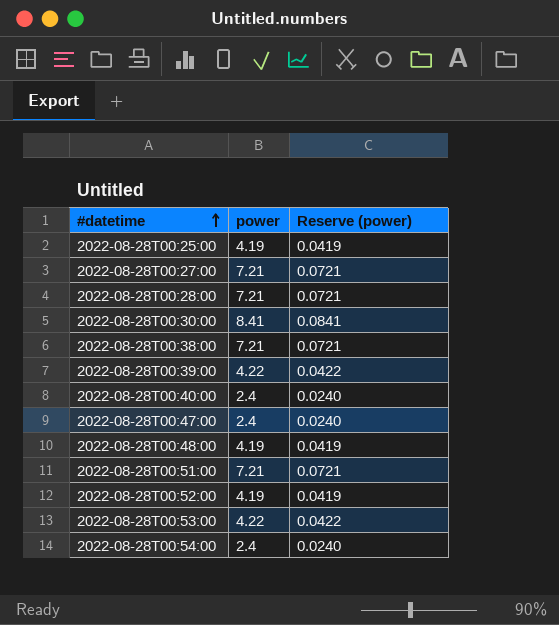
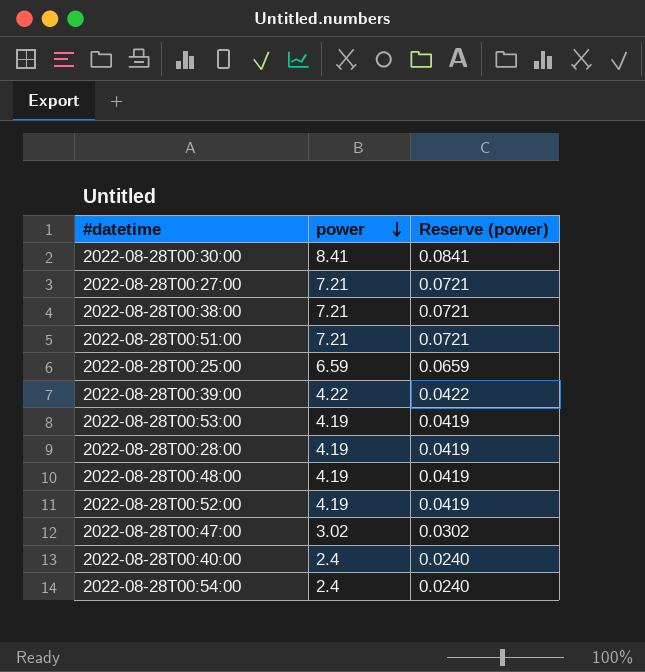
row order: #datetime ascending -> power descending
2022-08-28T00:25:00 | power: 4.19 -> 6.59
2022-08-28T00:25:00 | Reserve (power): 0.0419 -> 0.0659
2022-08-28T00:53:00 | power: 4.22 -> 4.19
2022-08-28T00:53:00 | Reserve (power): 0.0422 -> 0.0419
2022-08-28T00:28:00 | power: 7.21 -> 4.19
2022-08-28T00:28:00 | Reserve (power): 0.0721 -> 0.0419
2022-08-28T00:47:00 | power: 2.4 -> 3.02
2022-08-28T00:47:00 | Reserve (power): 0.0240 -> 0.0302

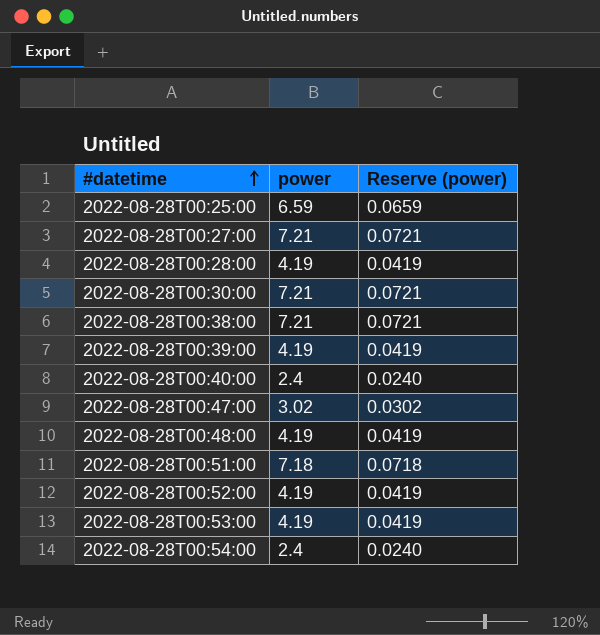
row order: power descending -> #datetime ascending
2022-08-28T00:30:00 | power: 8.41 -> 7.21
2022-08-28T00:30:00 | Reserve (power): 0.0841 -> 0.0721
2022-08-28T00:39:00 | power: 4.22 -> 4.19
2022-08-28T00:39:00 | Reserve (power): 0.0422 -> 0.0419
2022-08-28T00:51:00 | power: 7.21 -> 7.18
2022-08-28T00:51:00 | Reserve (power): 0.0721 -> 0.0718

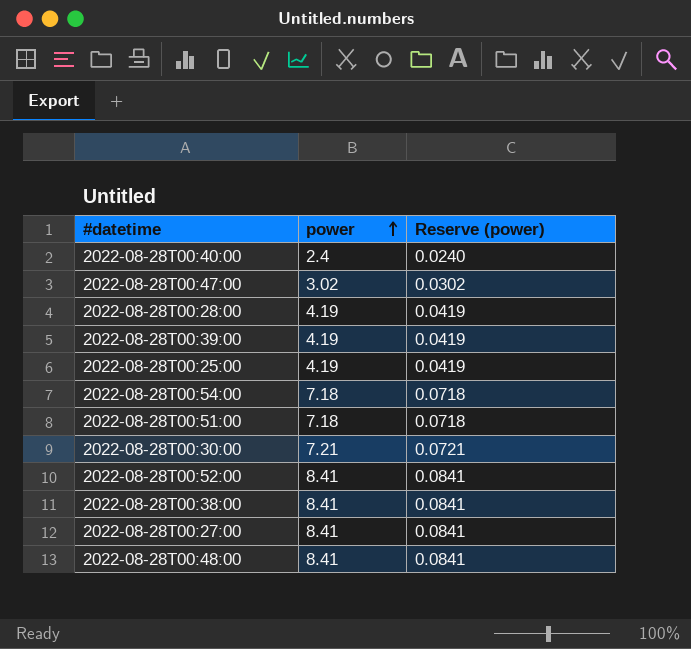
row order: #datetime ascending -> power ascending
row 2022-08-28T00:53:00: 4.19 | 0.0419 -> none
2022-08-28T00:25:00 | power: 6.59 -> 4.19
2022-08-28T00:25:00 | Reserve (power): 0.0659 -> 0.0419
2022-08-28T00:54:00 | power: 2.4 -> 7.18
2022-08-28T00:54:00 | Reserve (power): 0.0240 -> 0.0718
2022-08-28T00:52:00 | power: 4.19 -> 8.41
2022-08-28T00:52:00 | Reserve (power): 0.0419 -> 0.0841
2022-08-28T00:38:00 | power: 7.21 -> 8.41
2022-08-28T00:38:00 | Reserve (power): 0.0721 -> 0.0841
2022-08-28T00:27:00 | power: 7.21 -> 8.41
2022-08-28T00:27:00 | Reserve (power): 0.0721 -> 0.0841
2022-08-28T00:48:00 | power: 4.19 -> 8.41
2022-08-28T00:48:00 | Reserve (power): 0.0419 -> 0.0841

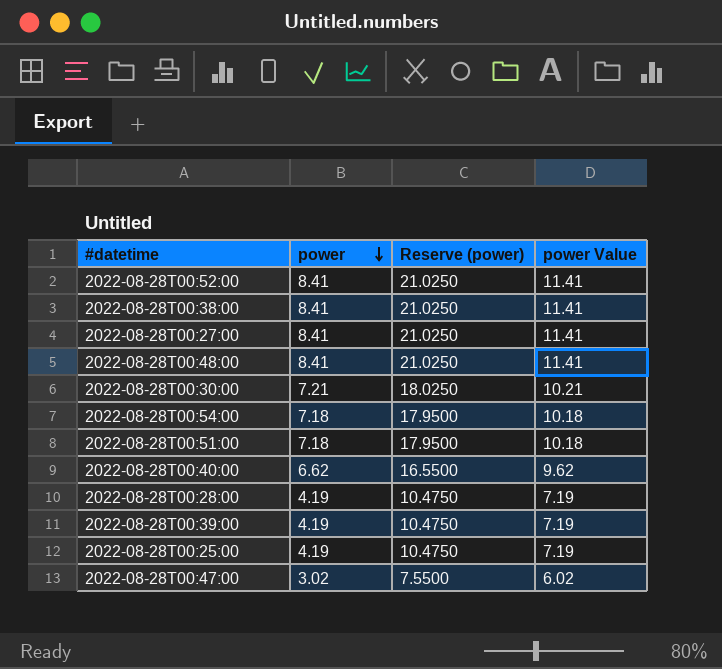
row order: power ascending -> power descending
column Reserve (power) | formula: [power] * 0.01 -> [power] * 2.5
column power Value | formula: none -> [power] + 3
2022-08-28T00:40:00 | power: 2.4 -> 6.62

